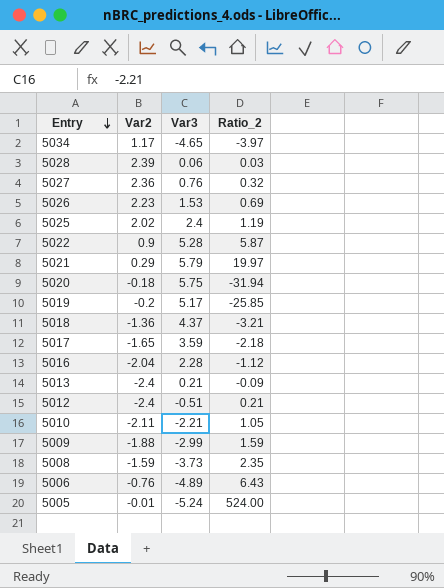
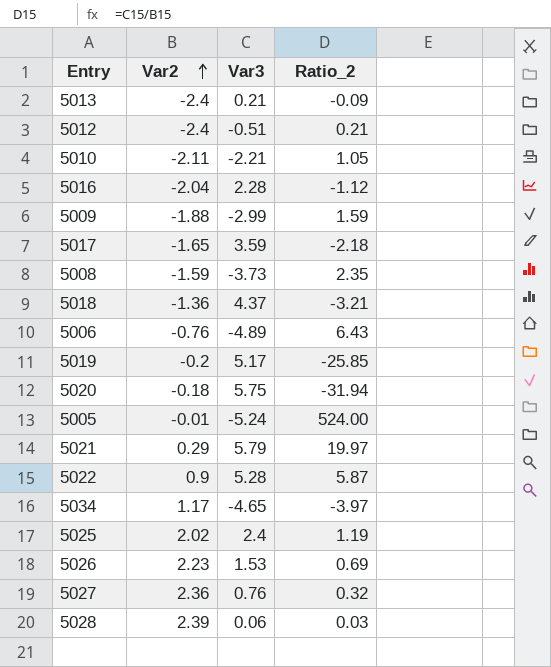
row order: Entry descending -> Var2 ascending

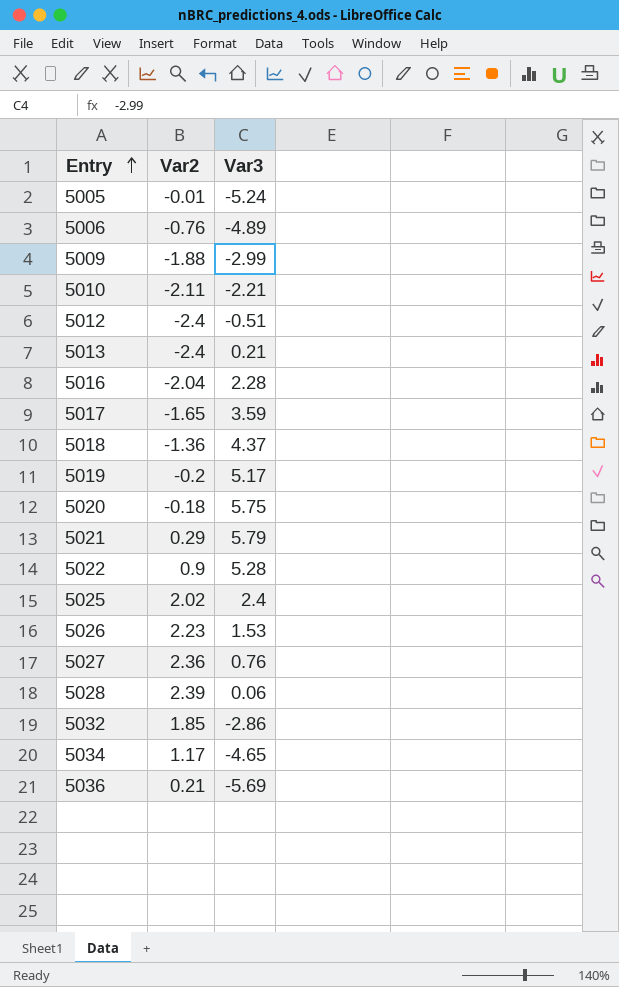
row order: Var2 ascending -> Entry ascending
column Ratio_2 | formula: [Var3] / [Var2] -> none
row 5008: -1.59 | -3.73 | 2.35 -> none
row 5032: none -> 1.85 | -2.86
row 5036: none -> 0.21 | -5.69

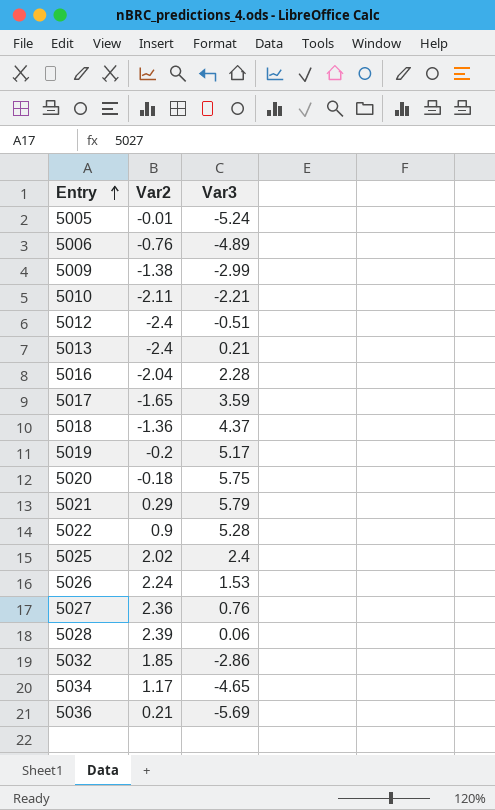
5009 | Var2: -1.88 -> -1.38
5026 | Var2: 2.23 -> 2.24

